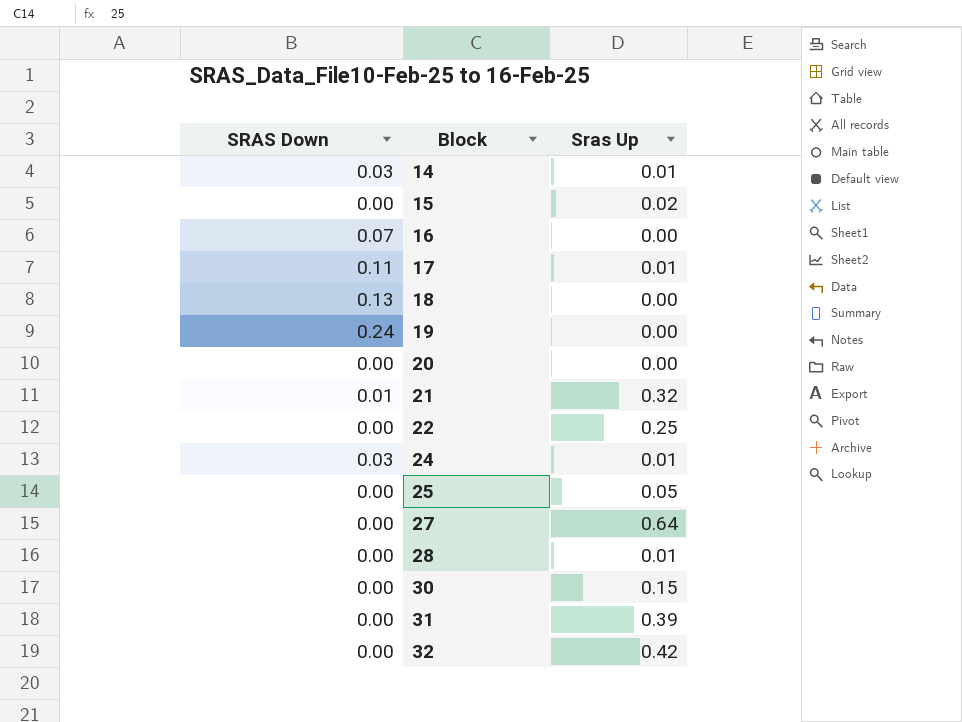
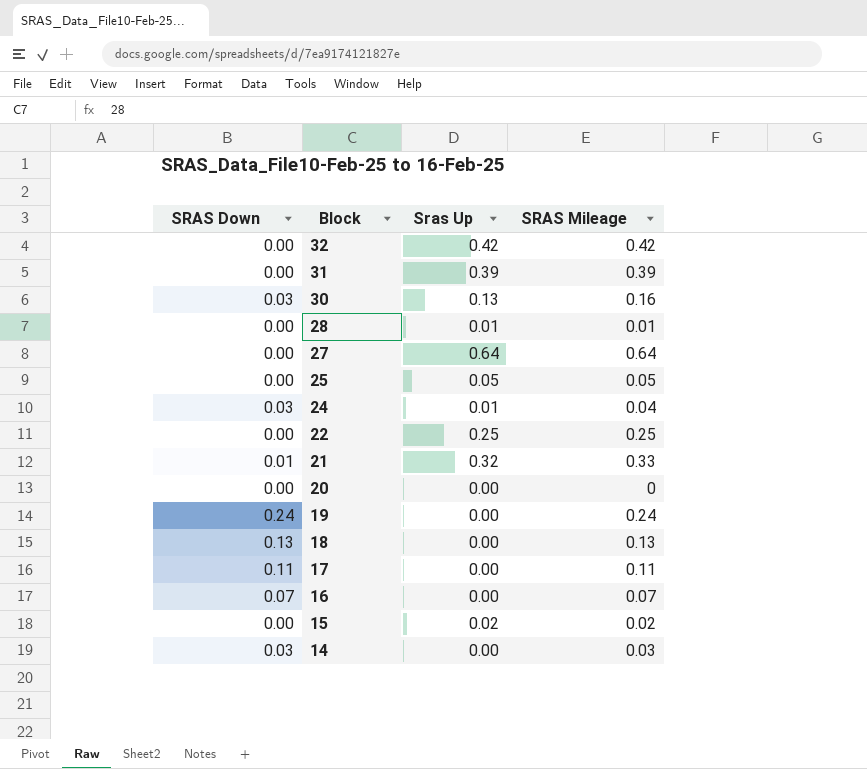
row order: Block ascending -> Block descending
column SRAS Mileage | formula: none -> [SRAS Down] + [Sras Up]
30 | SRAS Down: 0.00 -> 0.03
30 | Sras Up: 0.15 -> 0.13
17 | Sras Up: 0.01 -> 0.00
14 | Sras Up: 0.01 -> 0.00

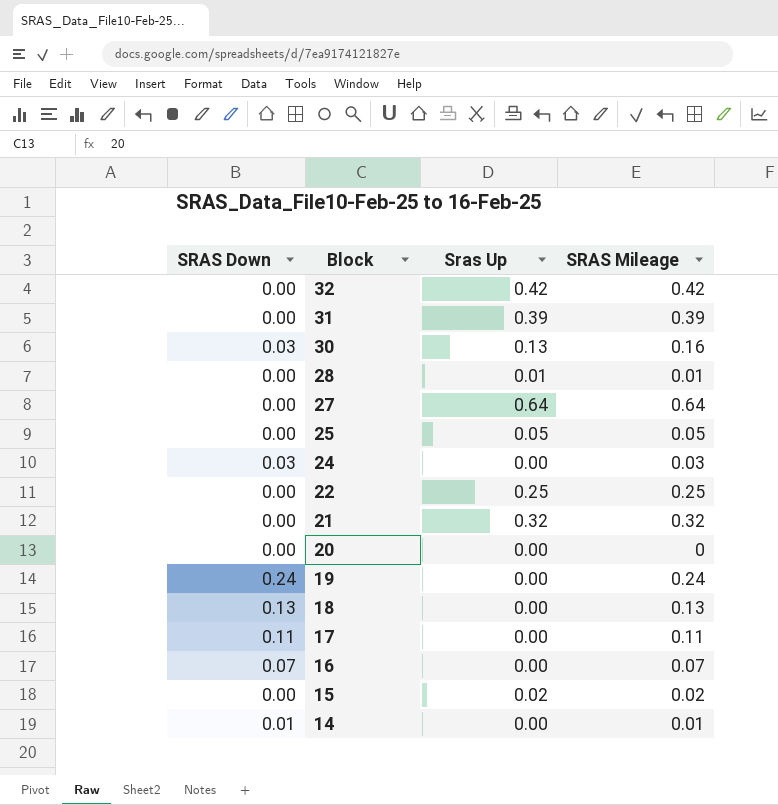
24 | Sras Up: 0.01 -> 0.00
24 | SRAS Mileage: 0.04 -> 0.03
21 | SRAS Down: 0.01 -> 0.00
21 | SRAS Mileage: 0.33 -> 0.32
14 | SRAS Down: 0.03 -> 0.01
14 | SRAS Mileage: 0.03 -> 0.01

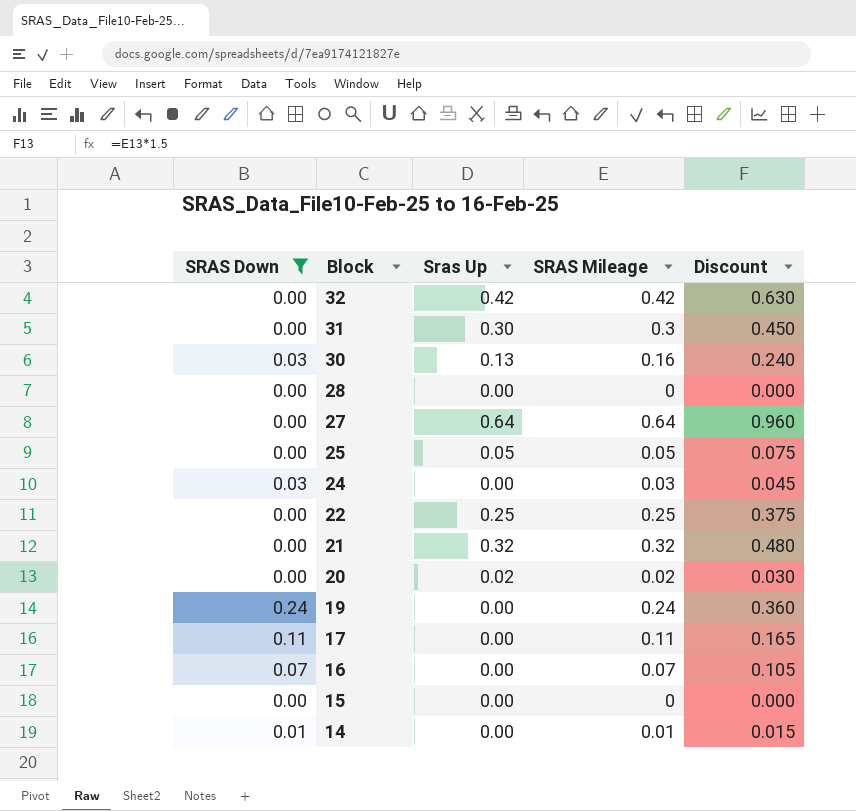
filter: none -> SRAS Down != 0.13
column Discount | formula: none -> [SRAS Mileage] * 1.5
31 | Sras Up: 0.39 -> 0.30
31 | SRAS Mileage: 0.39 -> 0.3
28 | Sras Up: 0.01 -> 0.00
28 | SRAS Mileage: 0.01 -> 0
20 | Sras Up: 0.00 -> 0.02
20 | SRAS Mileage: 0 -> 0.02
15 | Sras Up: 0.02 -> 0.00
15 | SRAS Mileage: 0.02 -> 0

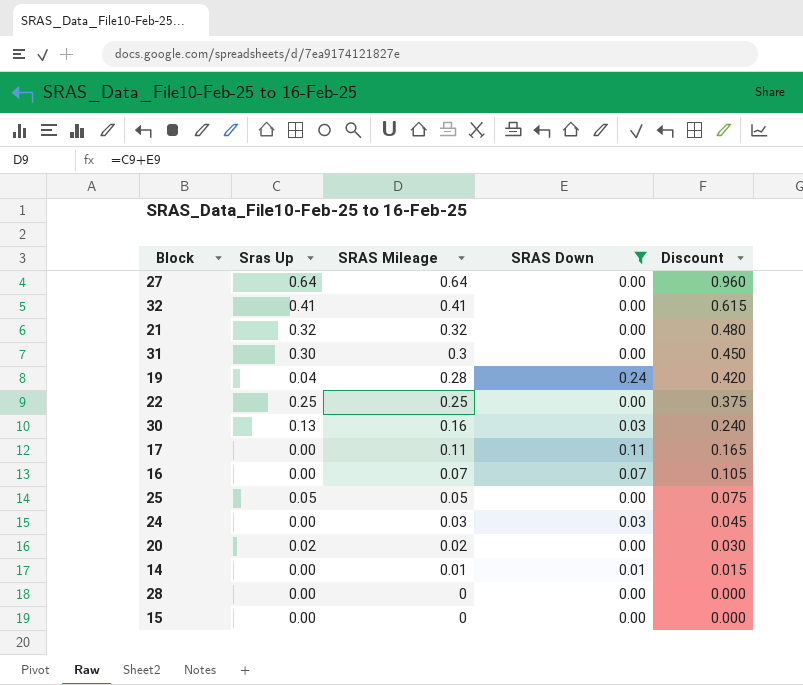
row order: Block descending -> SRAS Mileage descending
column SRAS Down | position: 1 -> 4
32 | Sras Up: 0.42 -> 0.41
32 | SRAS Mileage: 0.42 -> 0.41
32 | Discount: 0.630 -> 0.615
19 | Sras Up: 0.00 -> 0.04
19 | SRAS Mileage: 0.24 -> 0.28
19 | Discount: 0.360 -> 0.420

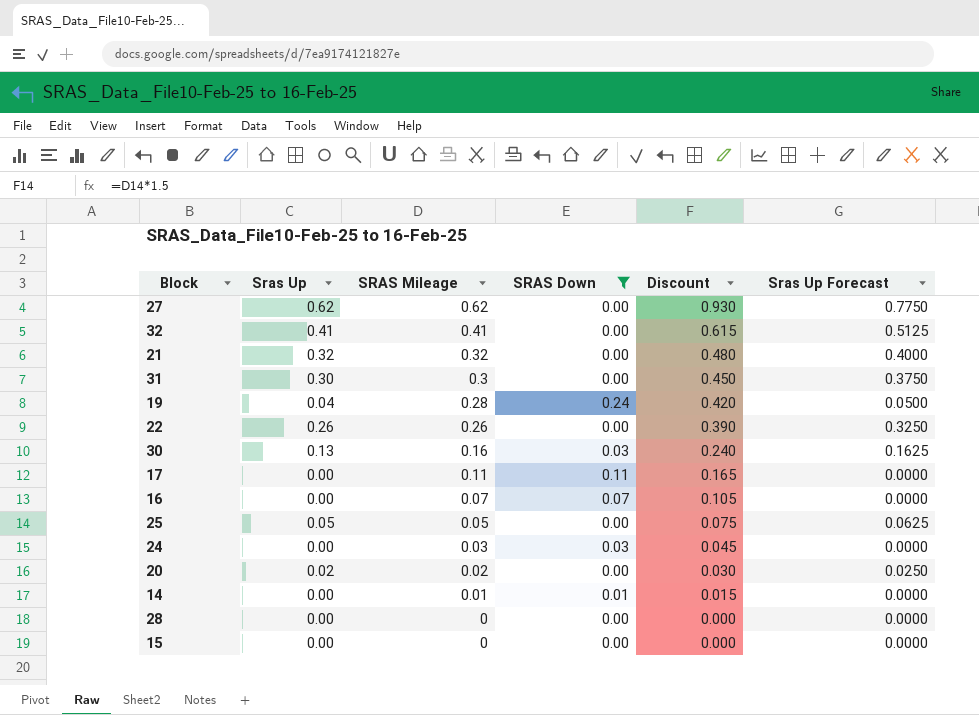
column Sras Up Forecast | formula: none -> [Sras Up] * 1.25
27 | Sras Up: 0.64 -> 0.62
27 | SRAS Mileage: 0.64 -> 0.62
27 | Discount: 0.960 -> 0.930
22 | Sras Up: 0.25 -> 0.26
22 | SRAS Mileage: 0.25 -> 0.26
22 | Discount: 0.375 -> 0.390

